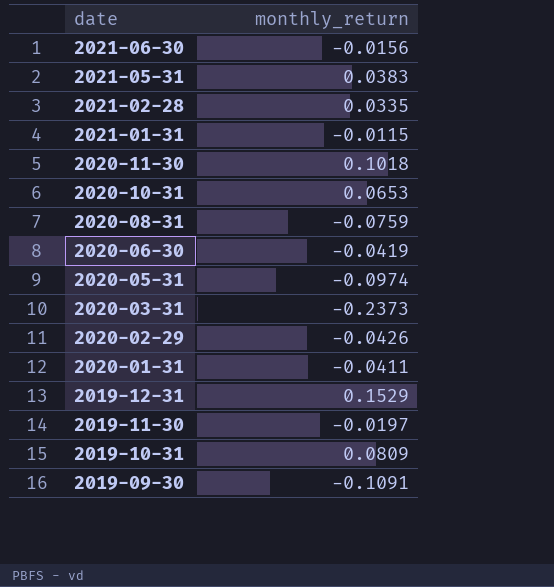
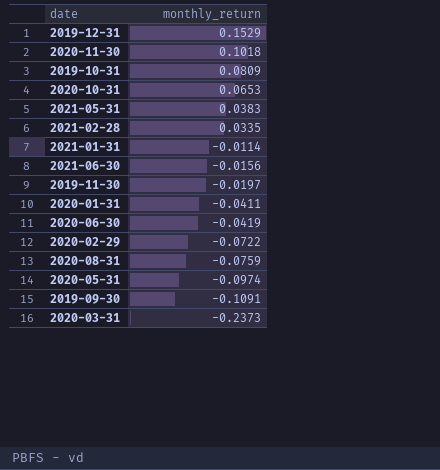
row order: date descending -> monthly_return descending
2021-01-31 | monthly_return: -0.0115 -> -0.0114
2020-02-29 | monthly_return: -0.0426 -> -0.0722

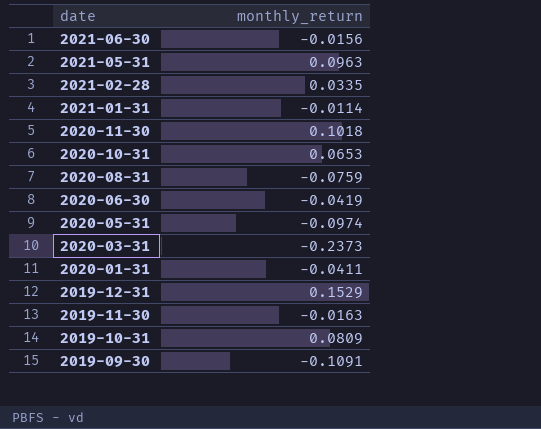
row order: monthly_return descending -> date descending
row 2020-02-29: -0.0722 -> none
2021-05-31 | monthly_return: 0.0383 -> 0.0963
2019-11-30 | monthly_return: -0.0197 -> -0.0163

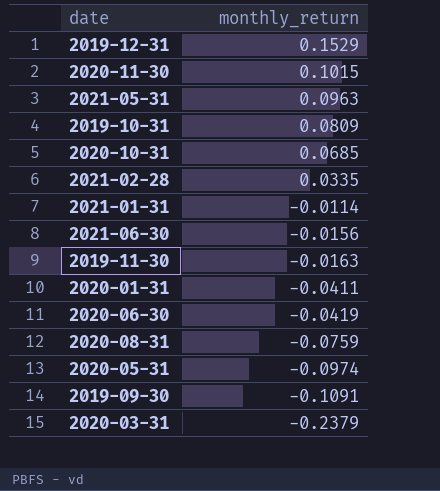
row order: date descending -> monthly_return descending
2020-11-30 | monthly_return: 0.1018 -> 0.1015
2020-10-31 | monthly_return: 0.0653 -> 0.0685
2020-03-31 | monthly_return: -0.2373 -> -0.2379

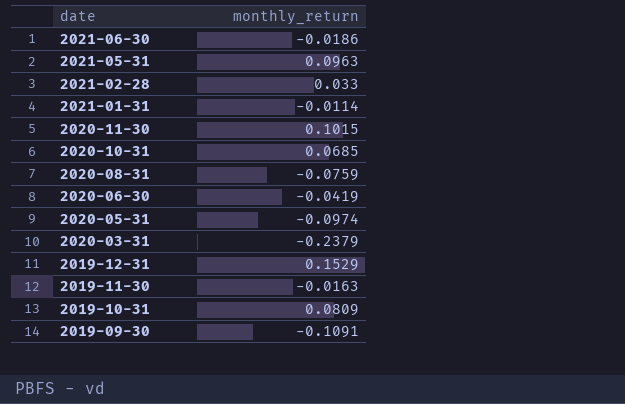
row order: monthly_return descending -> date descending
row 2020-01-31: -0.0411 -> none
2021-06-30 | monthly_return: -0.0156 -> -0.0186
2021-02-28 | monthly_return: 0.0335 -> 0.033

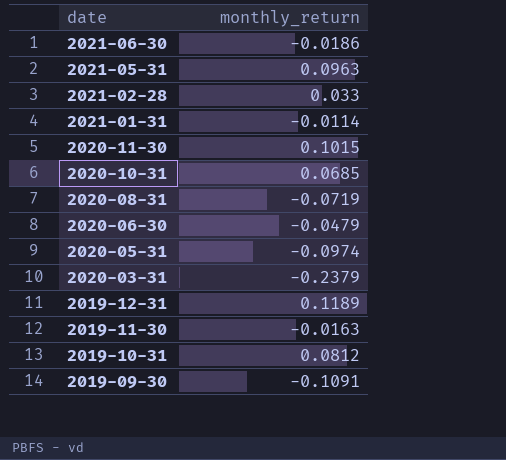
2020-08-31 | monthly_return: -0.0759 -> -0.0719
2020-06-30 | monthly_return: -0.0419 -> -0.0479
2019-12-31 | monthly_return: 0.1529 -> 0.1189
2019-10-31 | monthly_return: 0.0809 -> 0.0812

